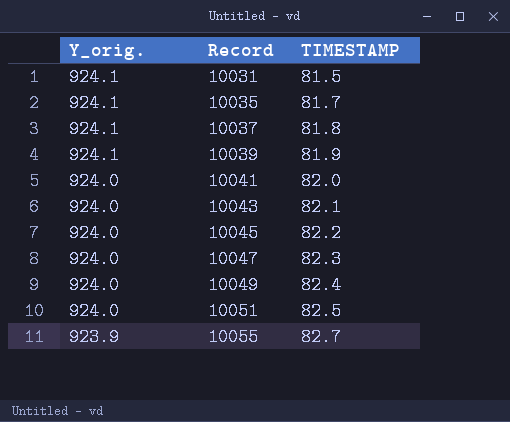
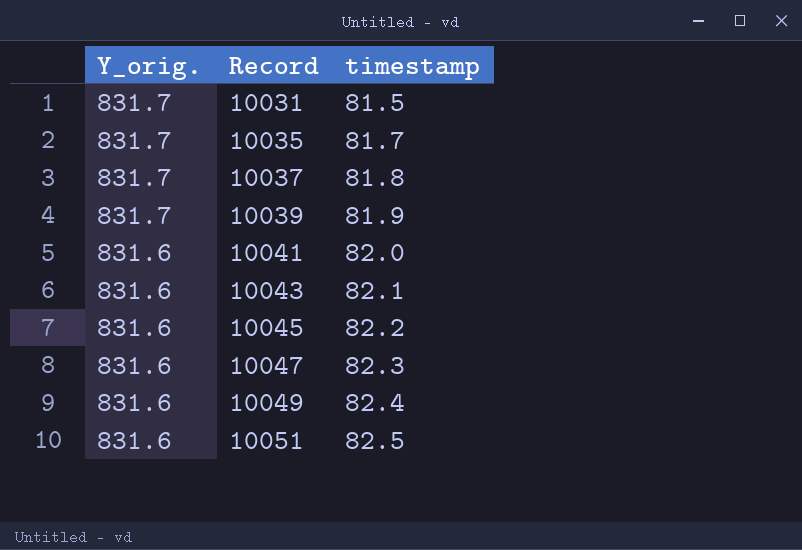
column name: TIMESTAMP -> timestamp
row 10055: 923.9 | 82.7 -> none
10031 | Y_orig.: 924.1 -> 831.7
10035 | Y_orig.: 924.1 -> 831.7
10037 | Y_orig.: 924.1 -> 831.7
10039 | Y_orig.: 924.1 -> 831.7
10041 | Y_orig.: 924.0 -> 831.6
10043 | Y_orig.: 924.0 -> 831.6
10045 | Y_orig.: 924.0 -> 831.6
10047 | Y_orig.: 924.0 -> 831.6
10049 | Y_orig.: 924.0 -> 831.6
10051 | Y_orig.: 924.0 -> 831.6

